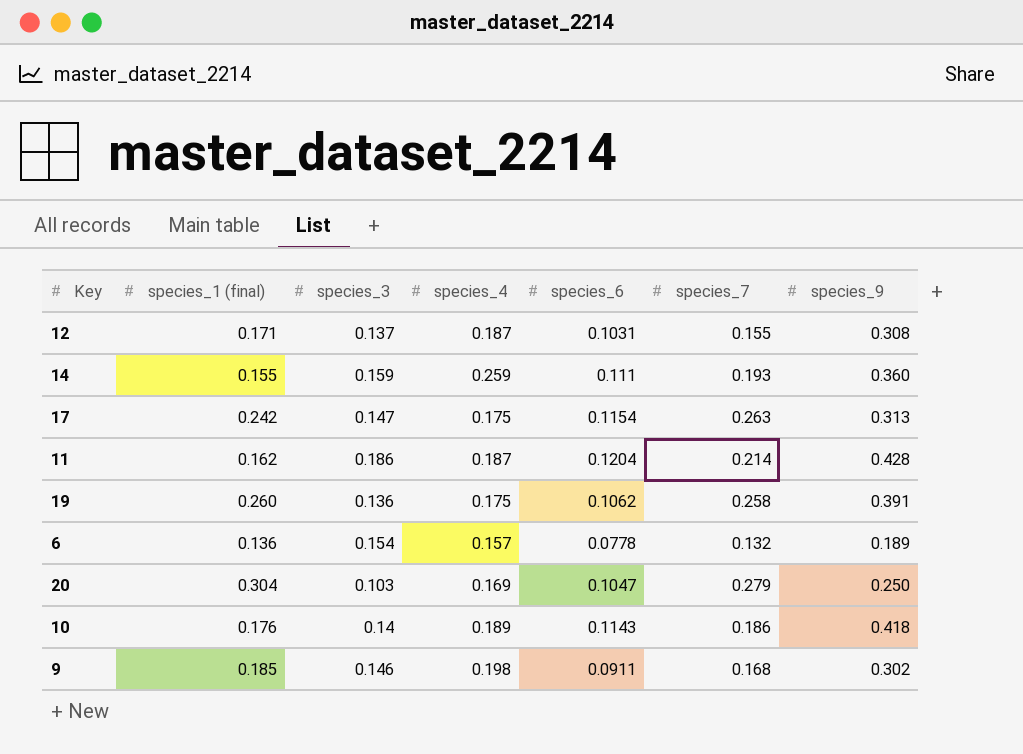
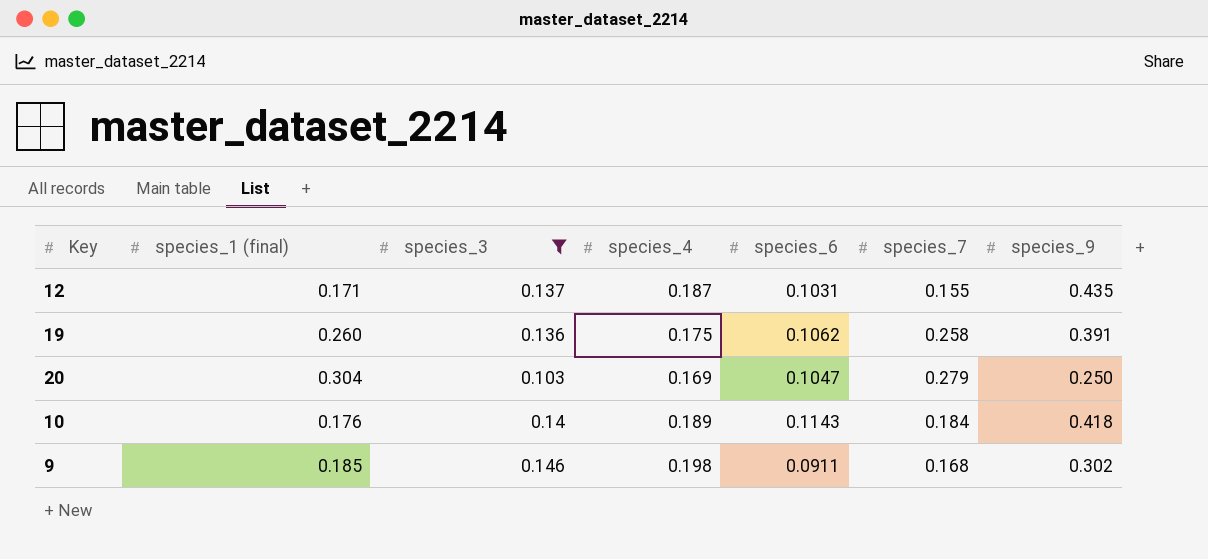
filter: none -> species_3 <= 0.146
12 | species_9: 0.308 -> 0.435
10 | species_7: 0.186 -> 0.184

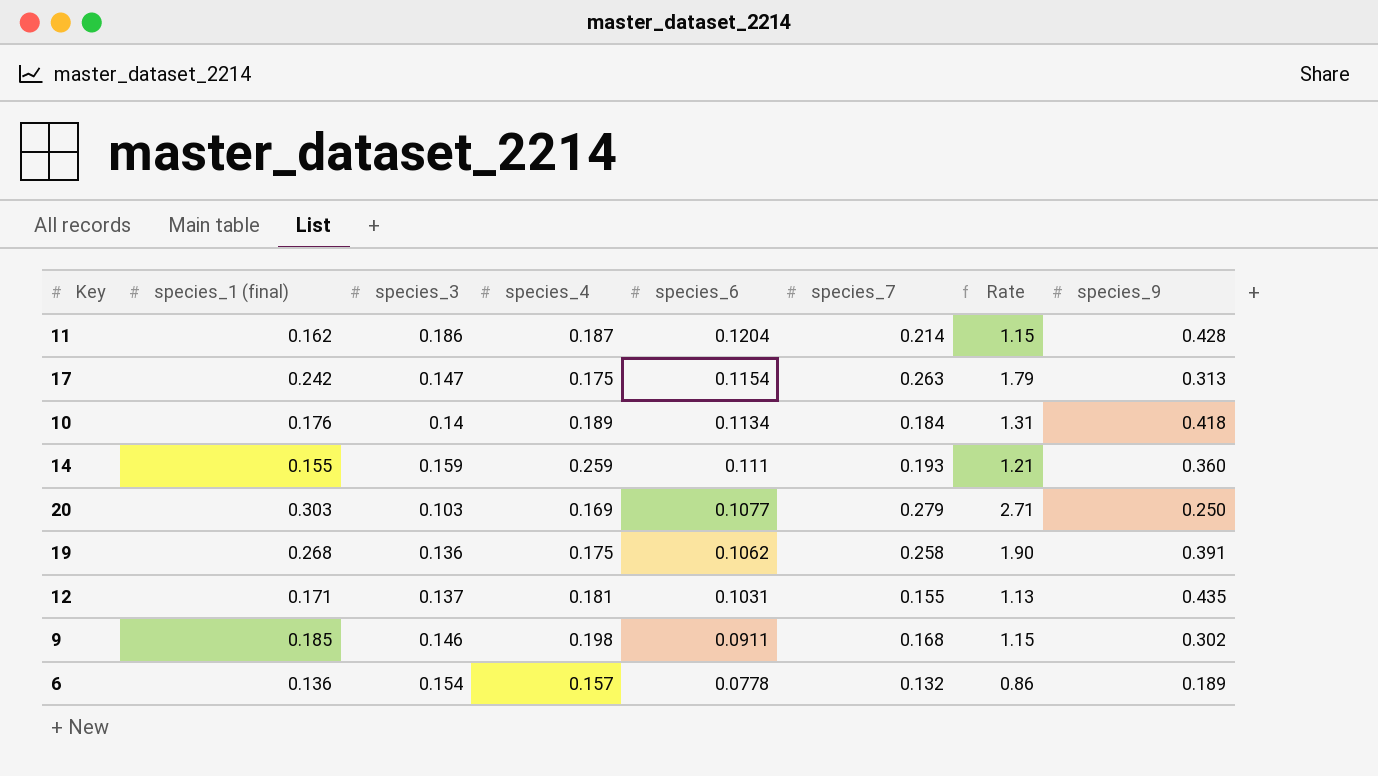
filter: species_3 <= 0.146 -> none
row order: none -> species_6 descending
column Rate | formula: none -> [species_7] / [species_3]
10 | species_6: 0.1143 -> 0.1134
20 | species_1 (final): 0.304 -> 0.303
20 | species_6: 0.1047 -> 0.1077
19 | species_1 (final): 0.260 -> 0.268
12 | species_4: 0.187 -> 0.181

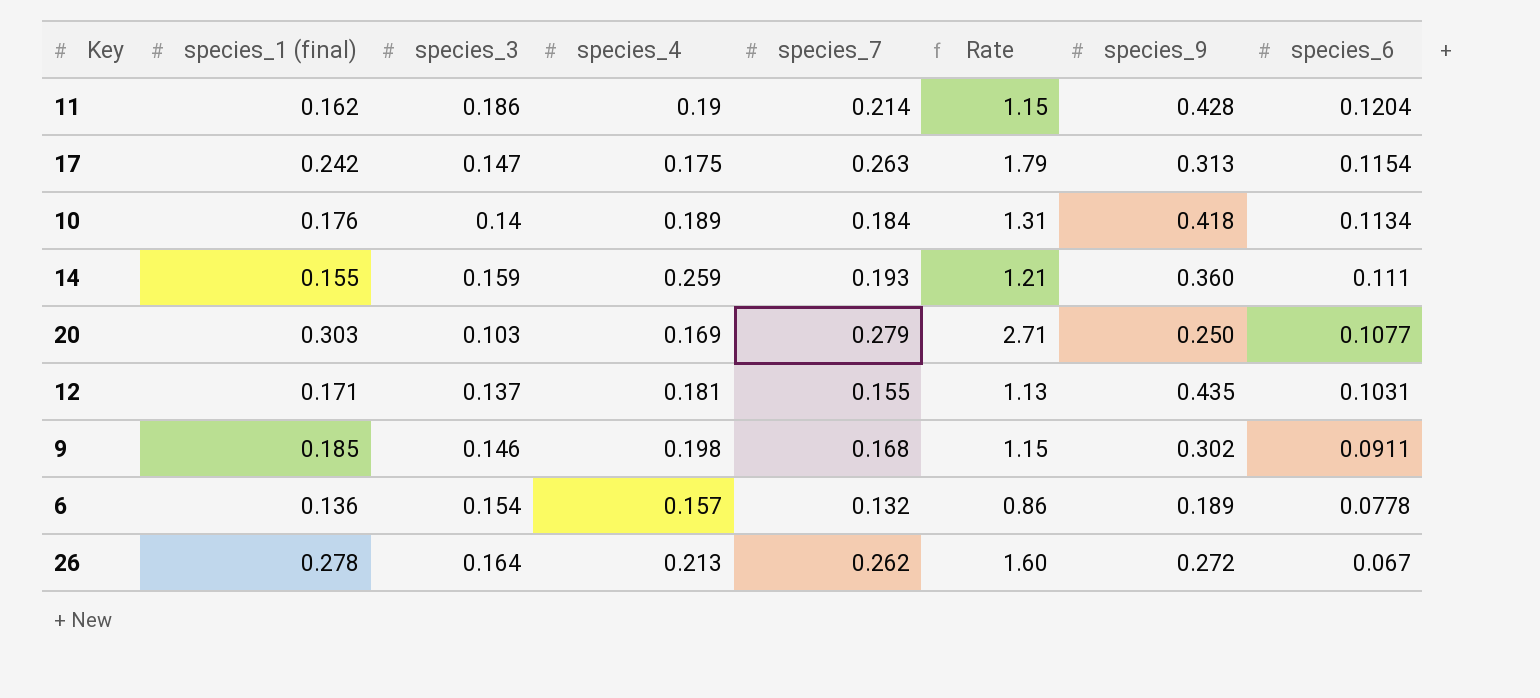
column species_6 | position: 5 -> 8
row 19: 0.268 | 0.136 | 0.175 | 0.1062 | 0.258 | 1.90 | 0.391 -> none
11 | species_4: 0.187 -> 0.19
row 26: none -> 0.278 | 0.164 | 0.213 | 0.262 | 1.60 | 0.272 | 0.067

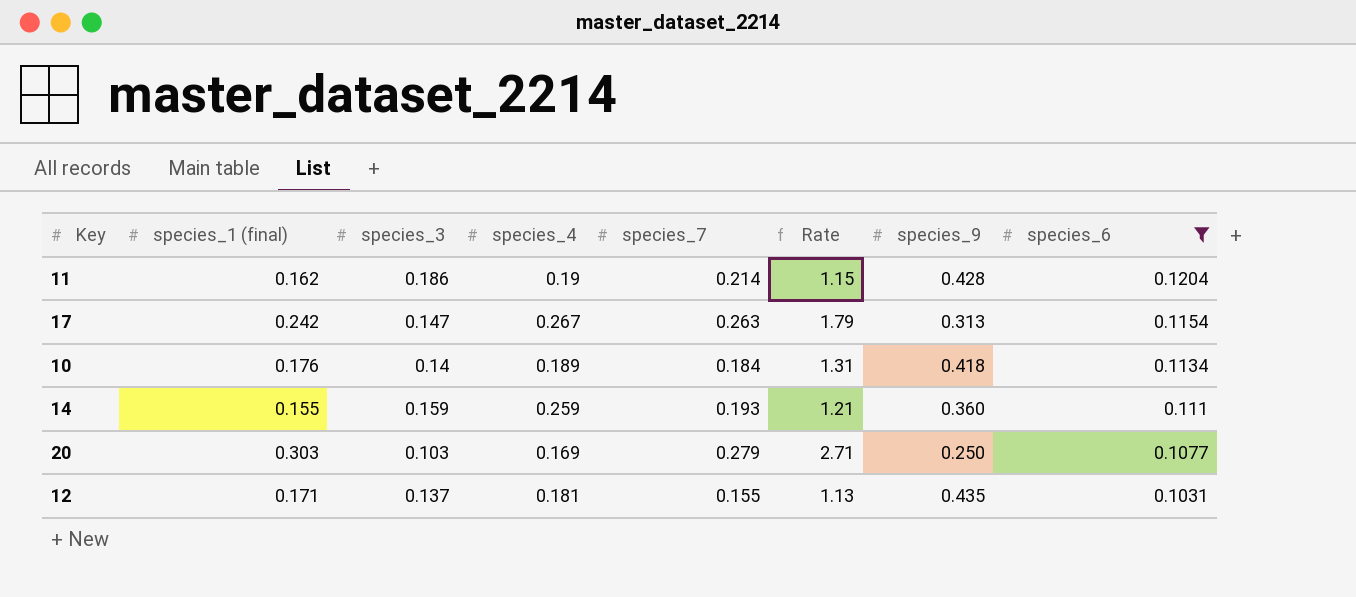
filter: none -> species_6 >= 0.1031
17 | species_4: 0.175 -> 0.267

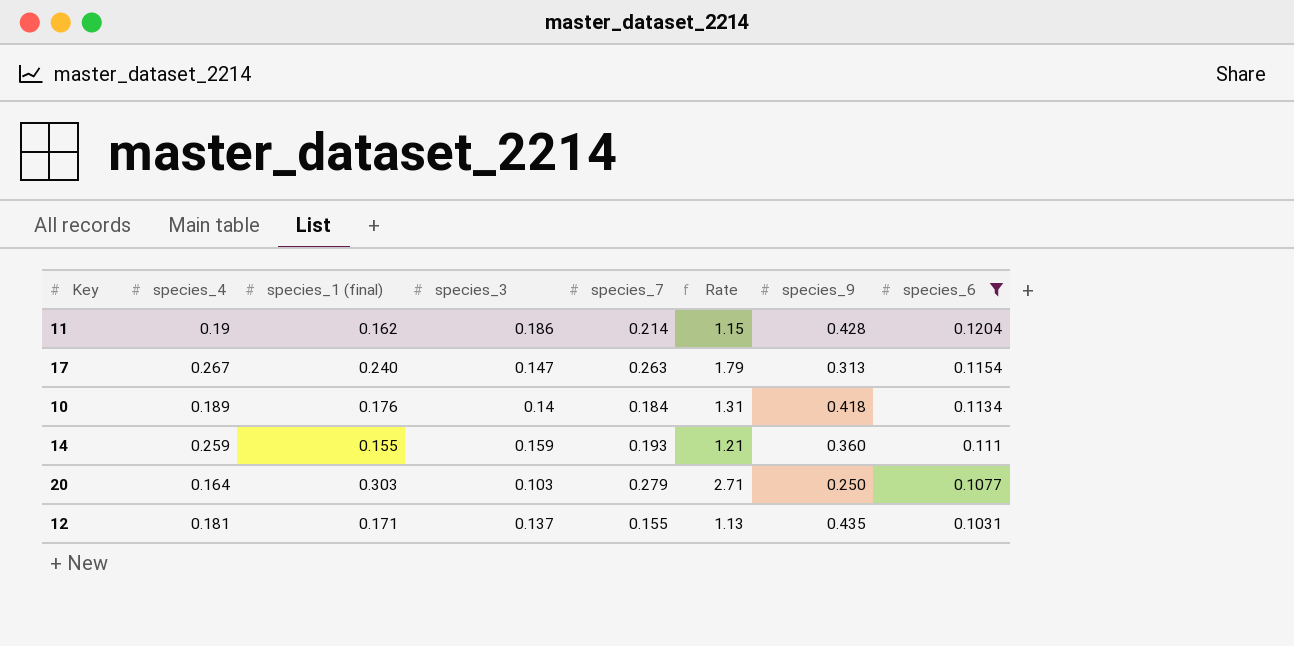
column species_4 | position: 4 -> 2
17 | species_1 (final): 0.242 -> 0.240
20 | species_4: 0.169 -> 0.164

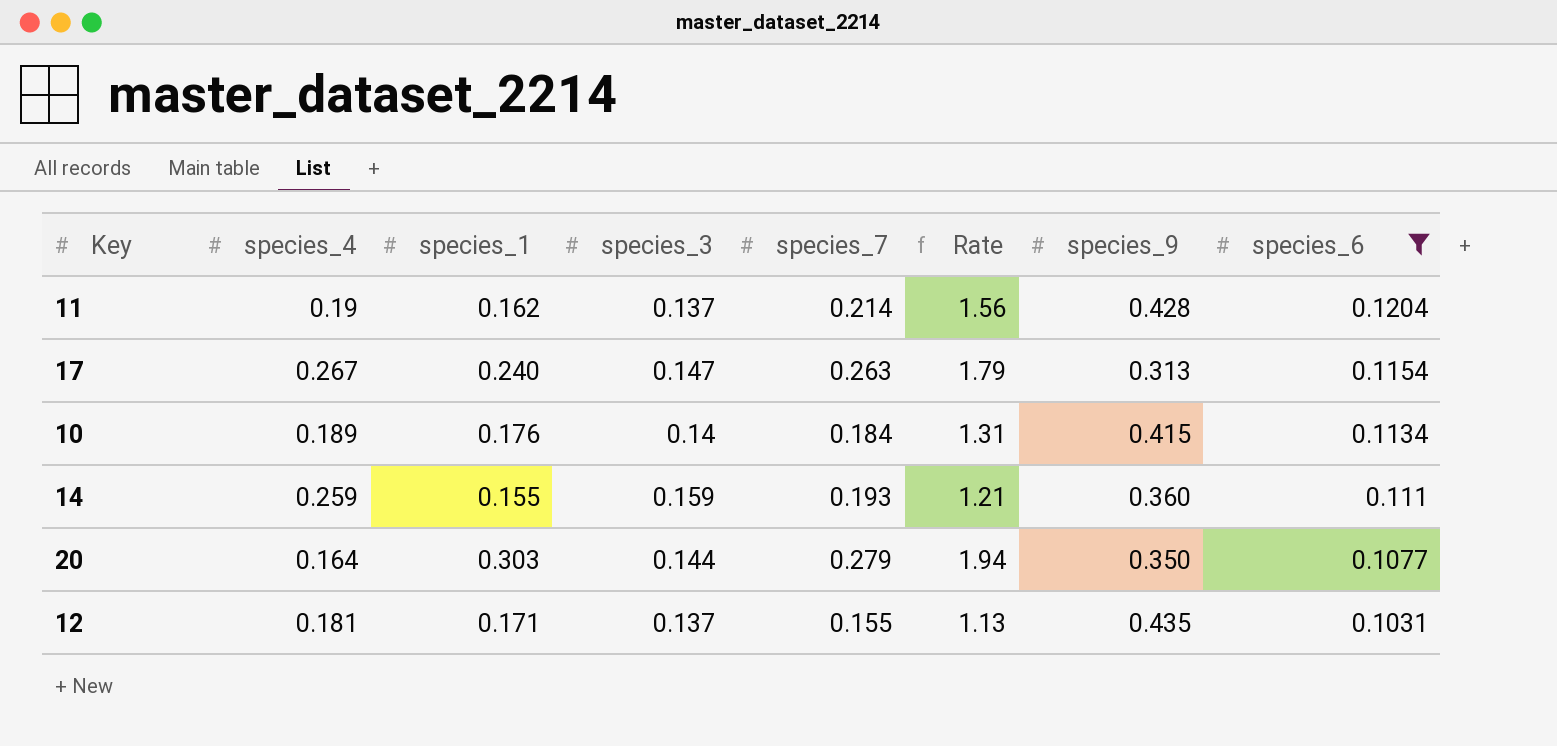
column name: species_1 (final) -> species_1
11 | species_3: 0.186 -> 0.137
11 | Rate: 1.15 -> 1.56
10 | species_9: 0.418 -> 0.415
20 | species_3: 0.103 -> 0.144
20 | Rate: 2.71 -> 1.94
20 | species_9: 0.250 -> 0.350

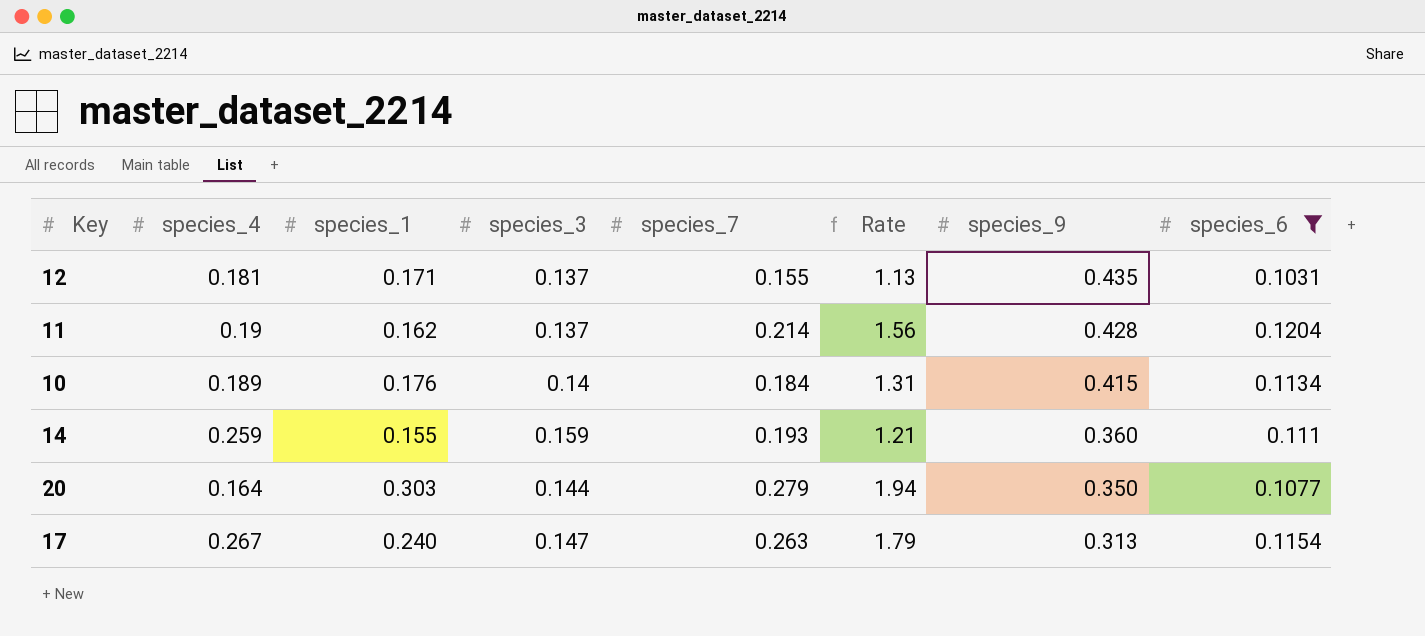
row order: species_6 descending -> species_9 descending

